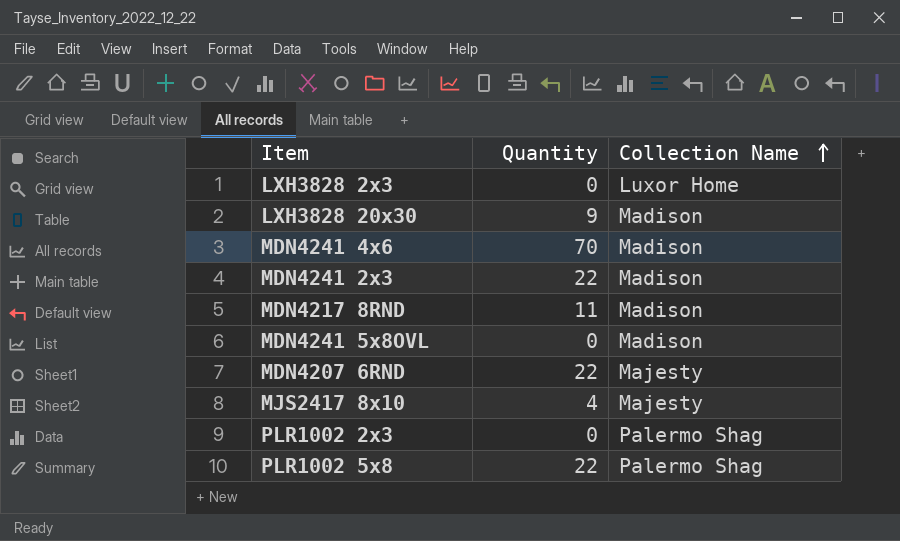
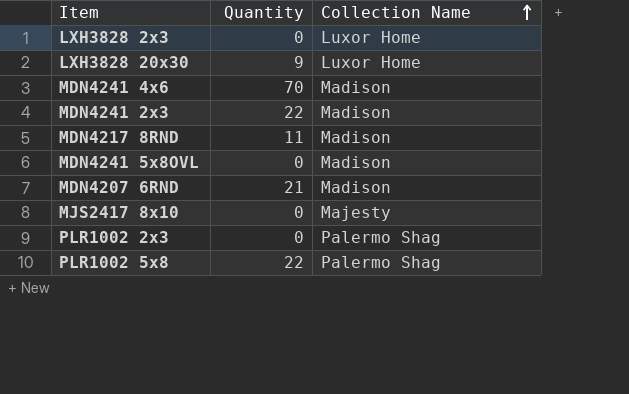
LXH3828 20x30 | Collection Name: Madison -> Luxor Home
MDN4207 6RND | Quantity: 22 -> 21
MDN4207 6RND | Collection Name: Majesty -> Madison
MJS2417 8x10 | Quantity: 4 -> 0

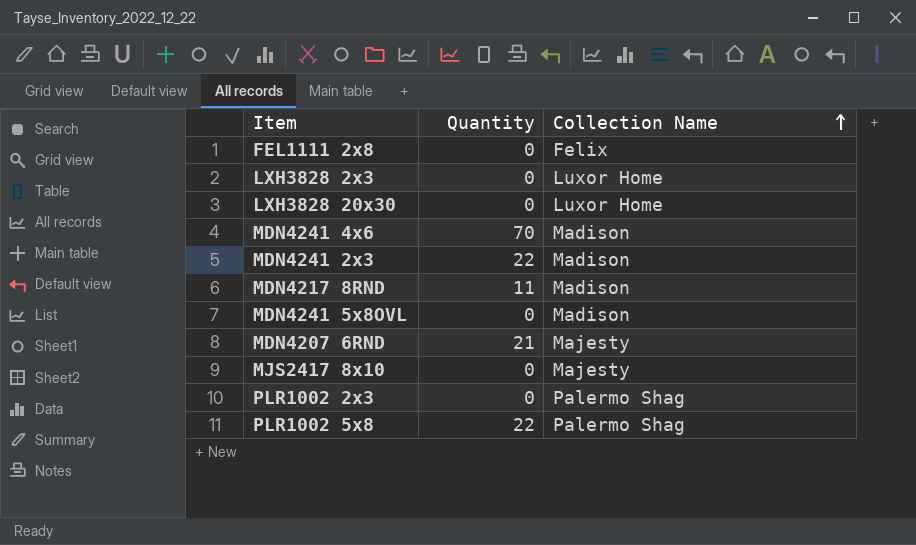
row FEL1111 2x8: none -> 0 | Felix
LXH3828 20x30 | Quantity: 9 -> 0
MDN4207 6RND | Collection Name: Madison -> Majesty

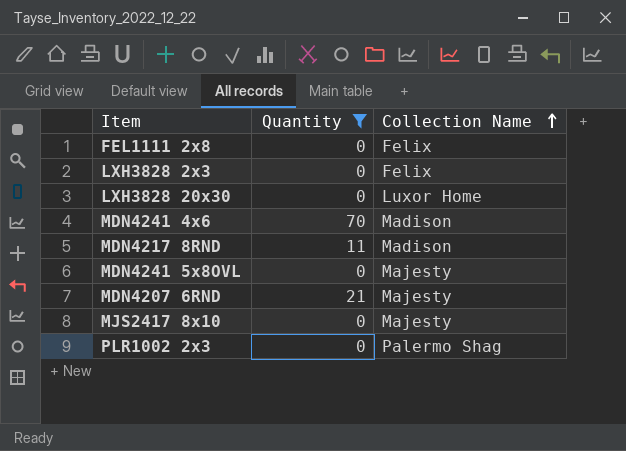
filter: none -> Quantity != 22
LXH3828 2x3 | Collection Name: Luxor Home -> Felix
MDN4241 5x8OVL | Collection Name: Madison -> Majesty

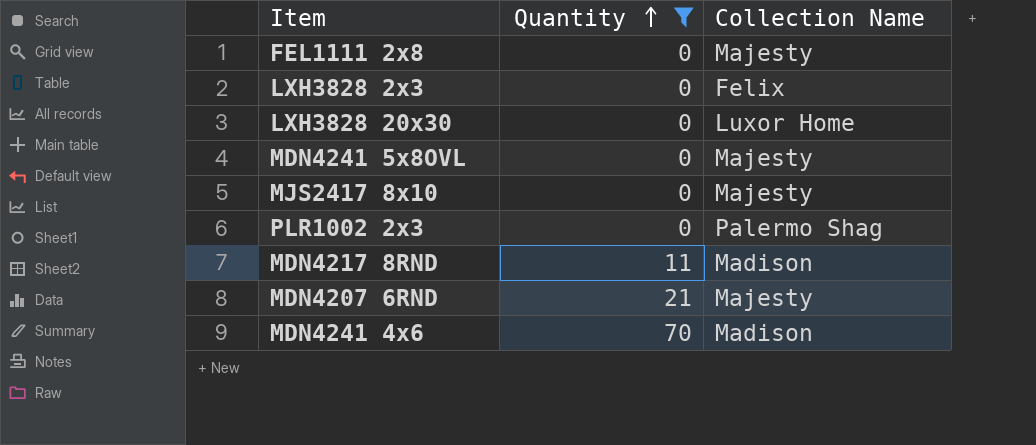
row order: Collection Name ascending -> Quantity ascending
FEL1111 2x8 | Collection Name: Felix -> Majesty

